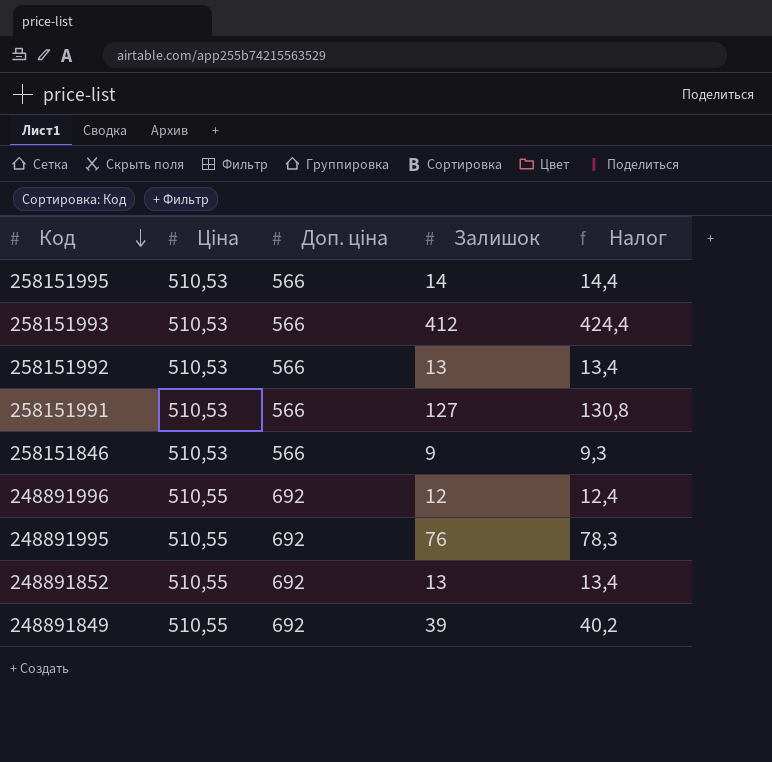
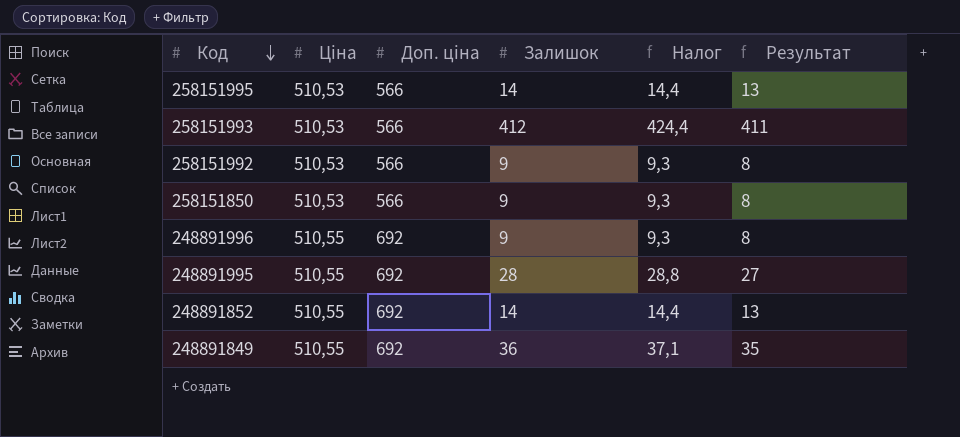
column Результат | formula: none -> [Залишок] - 1
row 258151991: 510,53 | 566 | 127 | 130,8 -> none
row 258151846: 510,53 | 566 | 9 | 9,3 -> none
258151992 | Залишок: 13 -> 9
258151992 | Налог: 13,4 -> 9,3
row 258151850: none -> 510,53 | 566 | 9 | 9,3 | 8
248891996 | Залишок: 12 -> 9
248891996 | Налог: 12,4 -> 9,3
248891995 | Залишок: 76 -> 28
248891995 | Налог: 78,3 -> 28,8
248891852 | Залишок: 13 -> 14
248891852 | Налог: 13,4 -> 14,4
248891849 | Залишок: 39 -> 36
248891849 | Налог: 40,2 -> 37,1

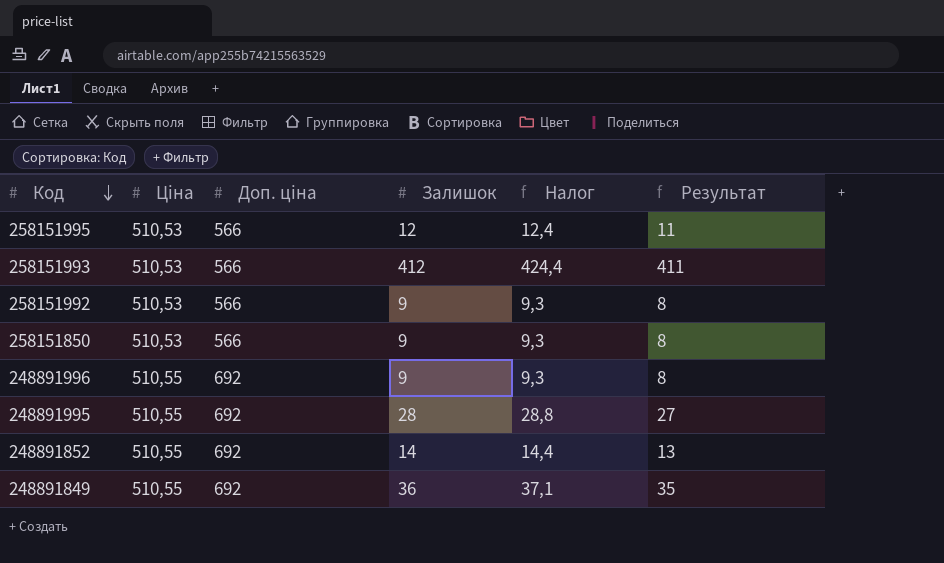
258151995 | Залишок: 14 -> 12
258151995 | Налог: 14,4 -> 12,4
258151995 | Результат: 13 -> 11

